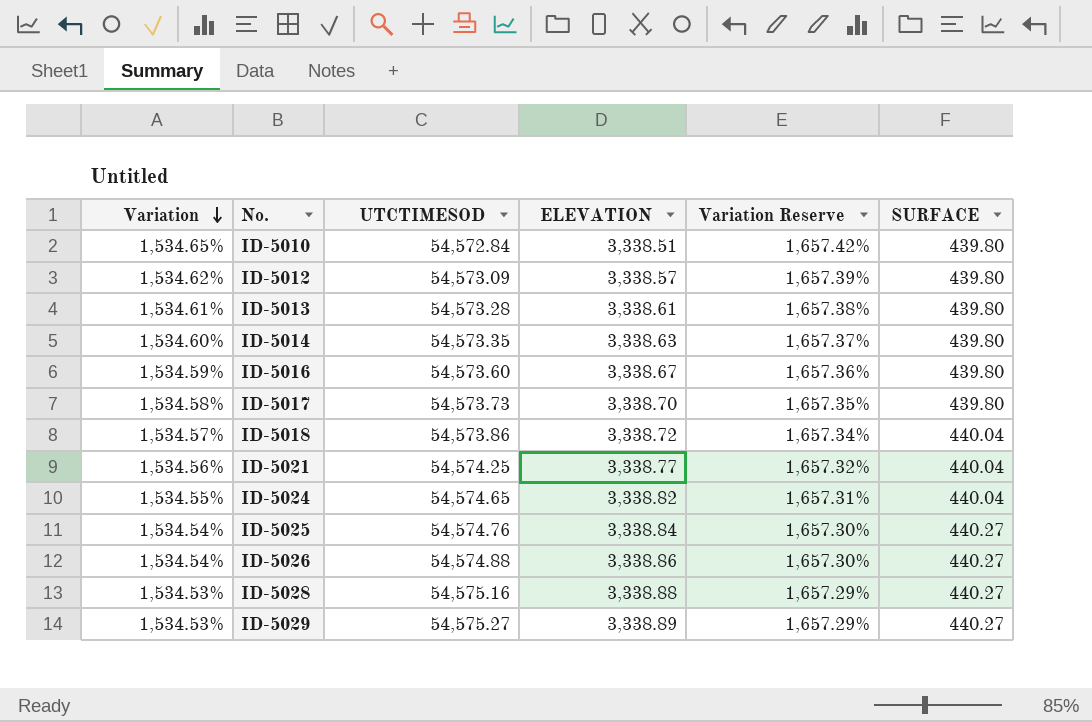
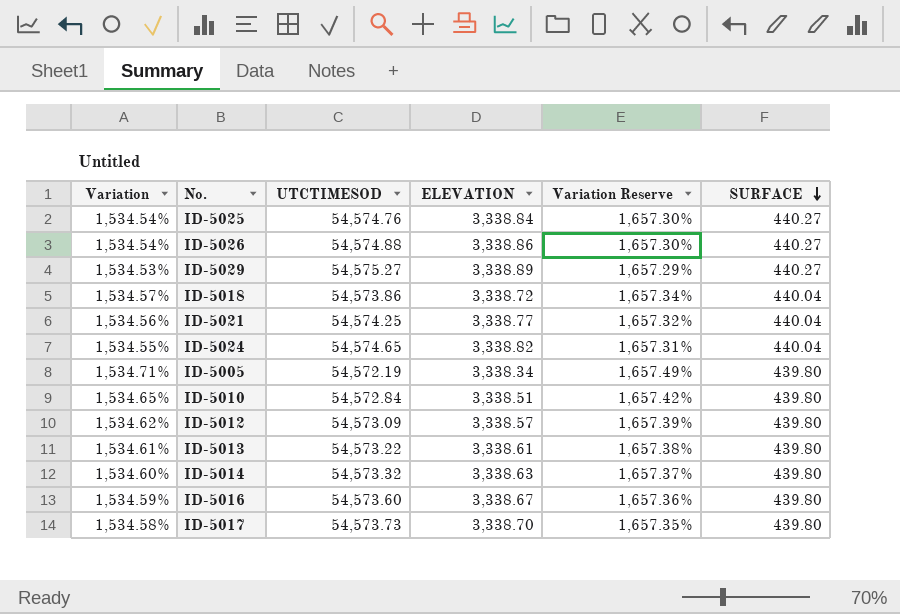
row order: Variation descending -> SURFACE descending
row ID-5028: 1,534.53% | 54,575.16 | 3,338.88 | 1,657.29% | 440.27 -> none
row ID-5005: none -> 1,534.71% | 54,572.19 | 3,338.34 | 1,657.49% | 439.80
ID-5013 | UTCTIMESOD: 54,573.28 -> 54,573.22
ID-5014 | UTCTIMESOD: 54,573.35 -> 54,573.32

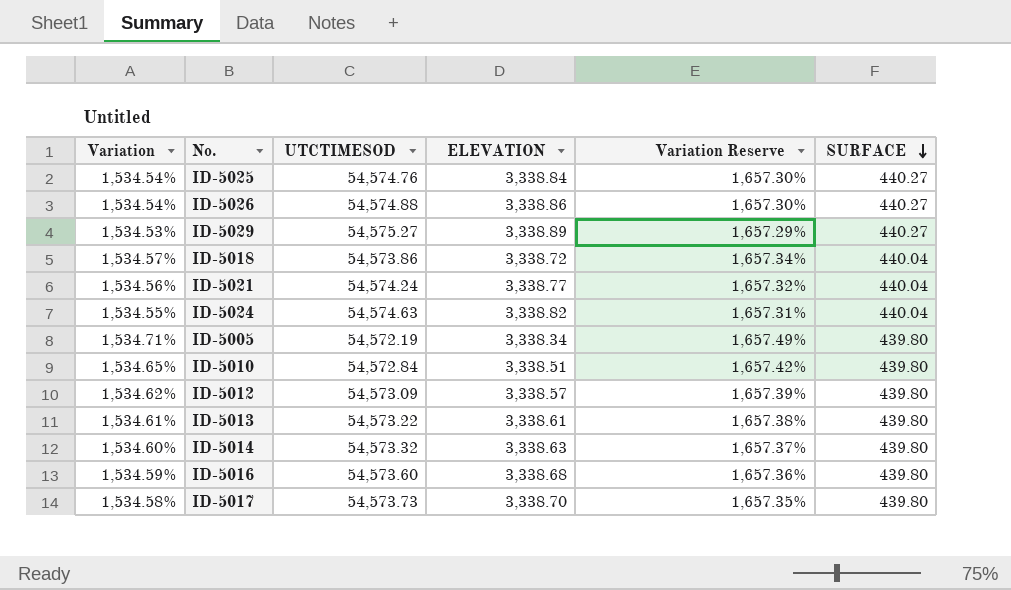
ID-5021 | UTCTIMESOD: 54,574.25 -> 54,574.24
ID-5024 | UTCTIMESOD: 54,574.65 -> 54,574.63
ID-5016 | ELEVATION: 3,338.67 -> 3,338.68

